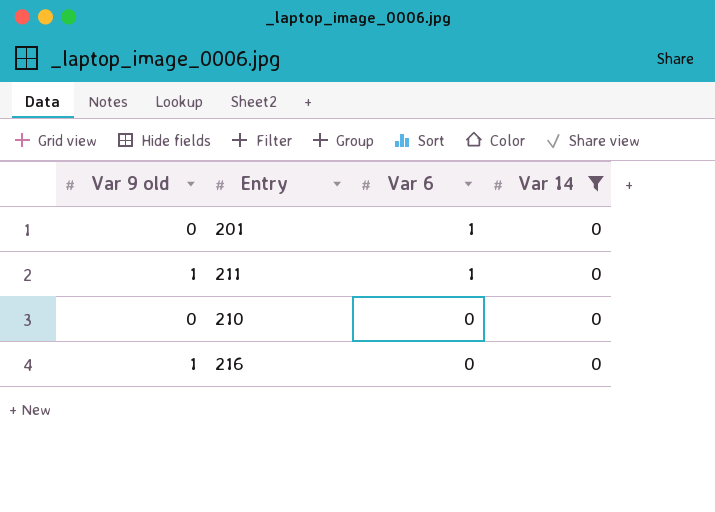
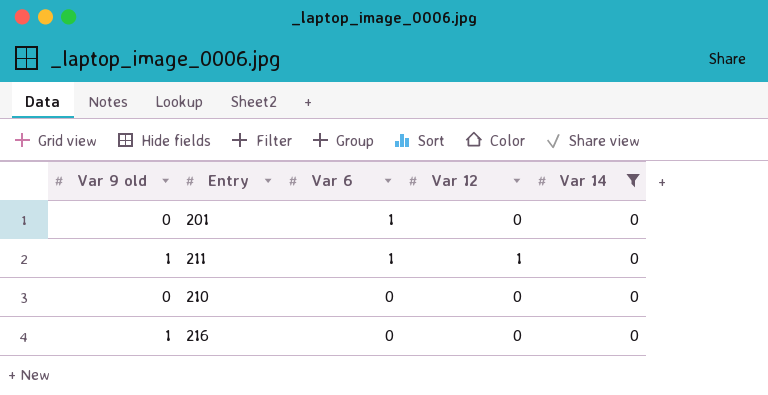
column Var 12 | position: none -> 4

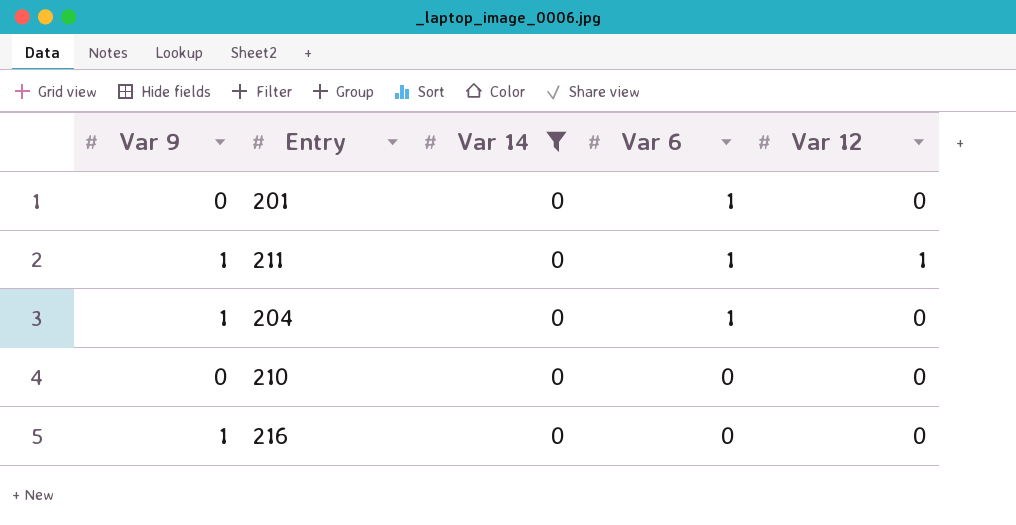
column name: Var 9 old -> Var 9
column Var 14 | position: 5 -> 3
row 204: none -> 1 | 0 | 1 | 0

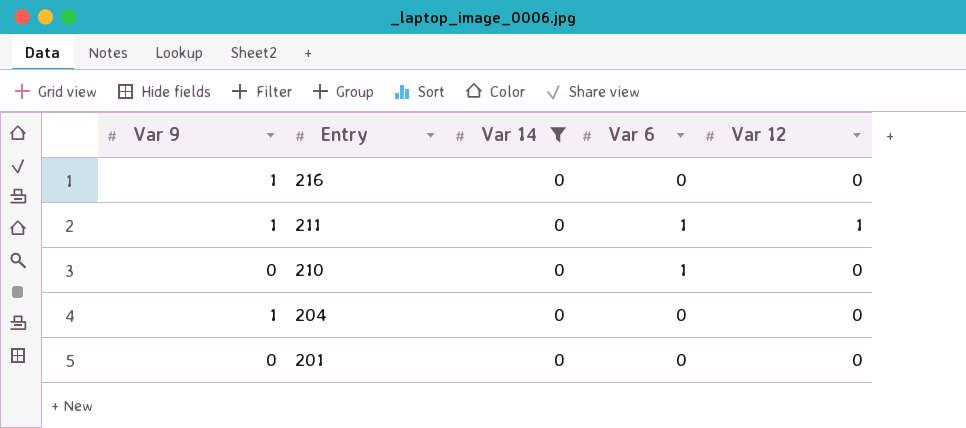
row order: Var 6 descending -> Entry descending
210 | Var 6: 0 -> 1
204 | Var 6: 1 -> 0
201 | Var 6: 1 -> 0

